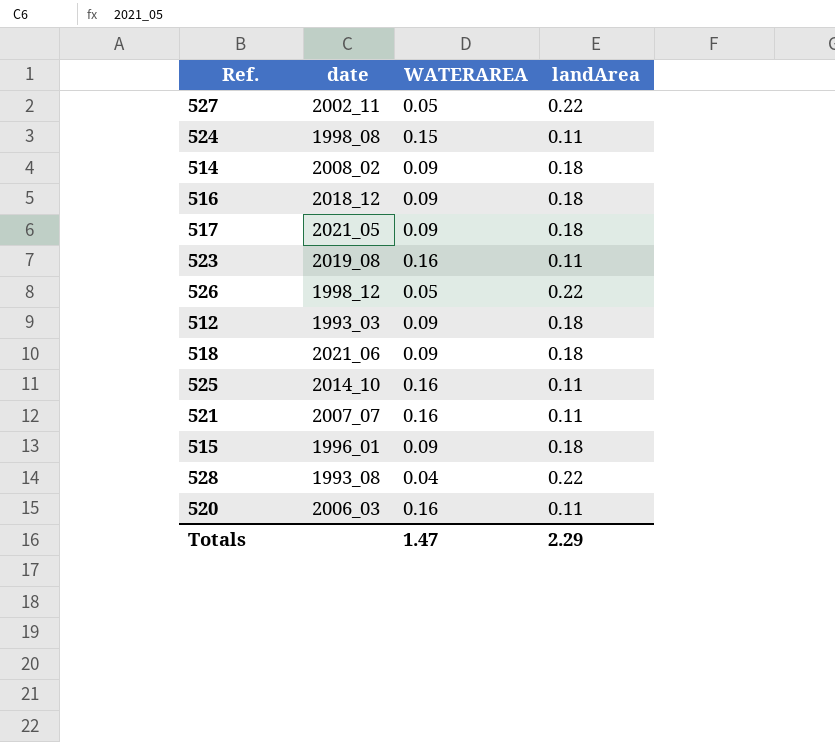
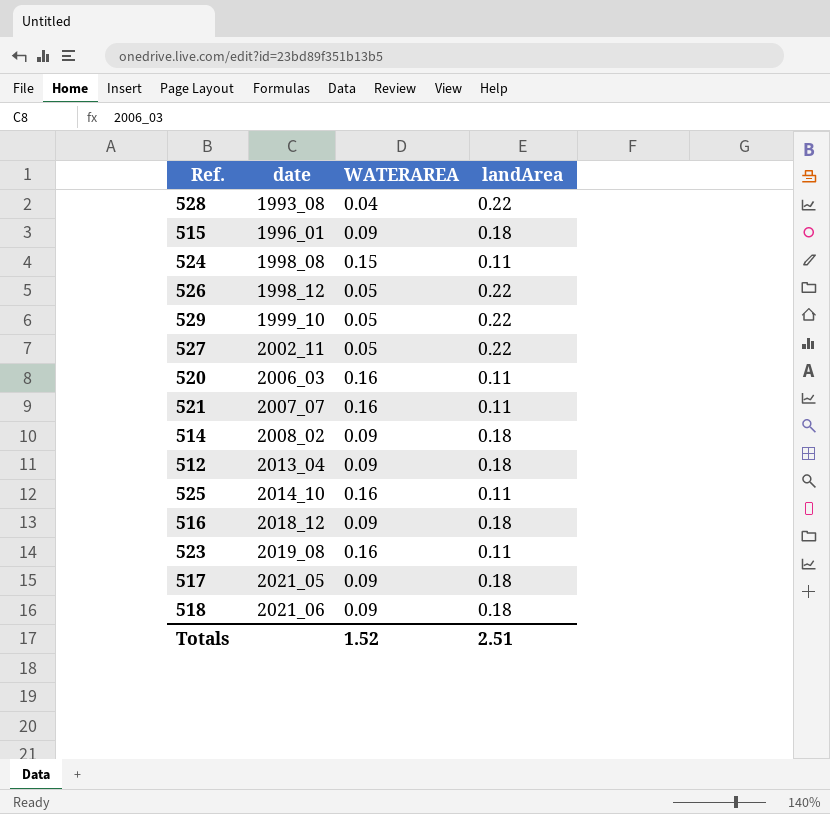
row order: none -> date ascending
row 529: none -> 1999_10 | 0.05 | 0.22
512 | date: 1993_03 -> 2013_04
Totals | WATERAREA: 1.47 -> 1.52
Totals | landArea: 2.29 -> 2.51

